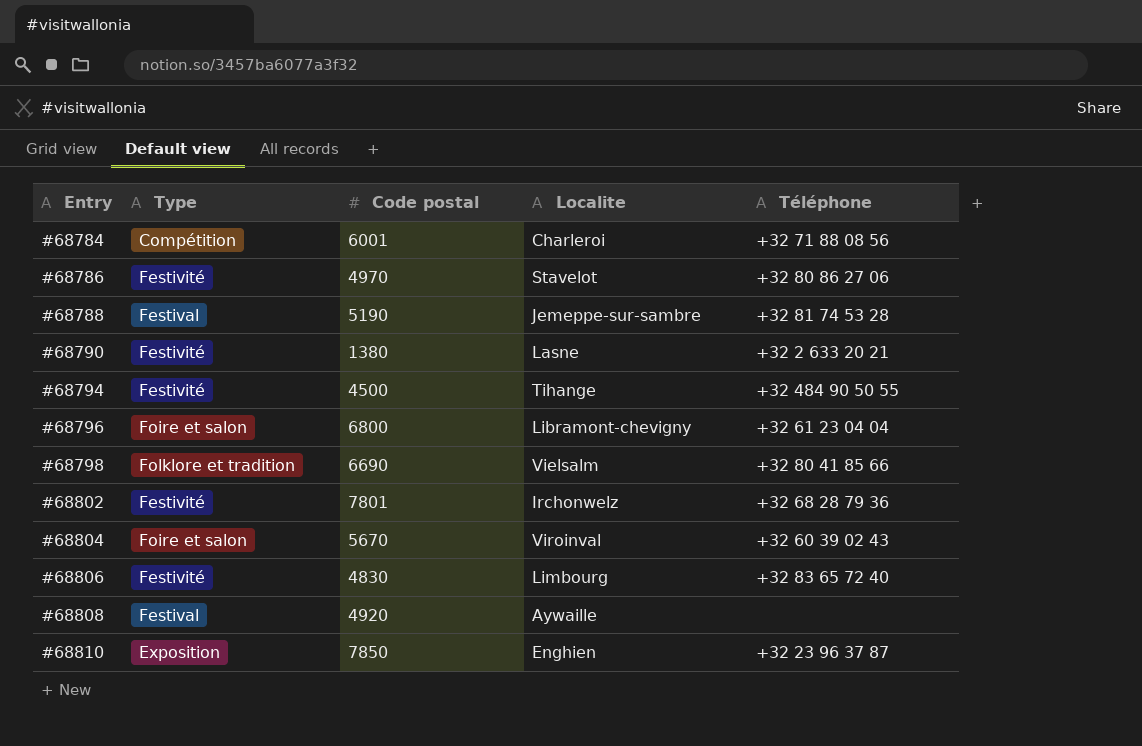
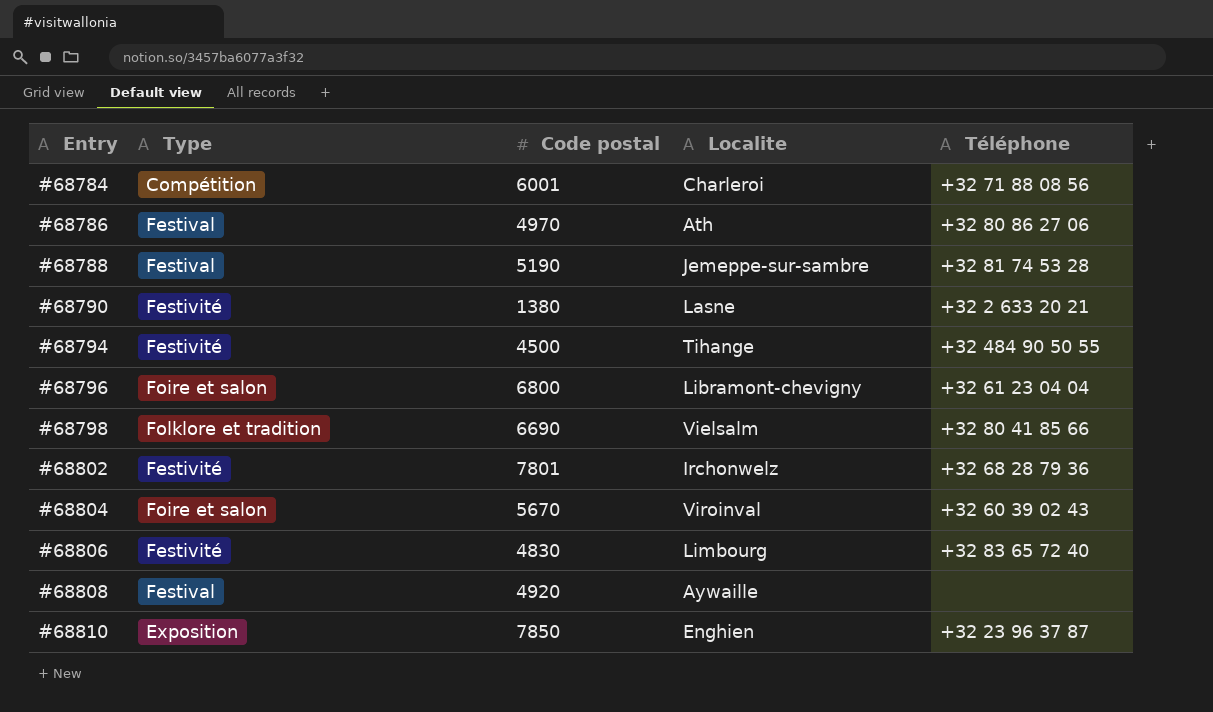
#68786 | Type: Festivité -> Festival
#68786 | Localite: Stavelot -> Ath

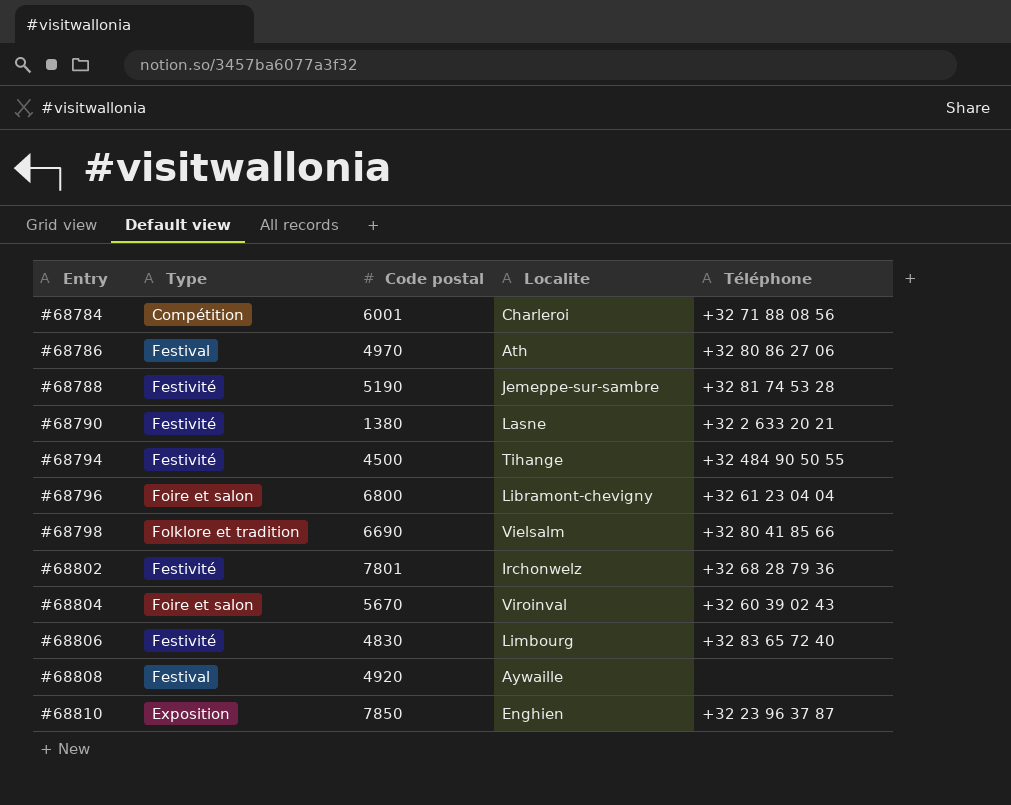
#68788 | Type: Festival -> Festivité

